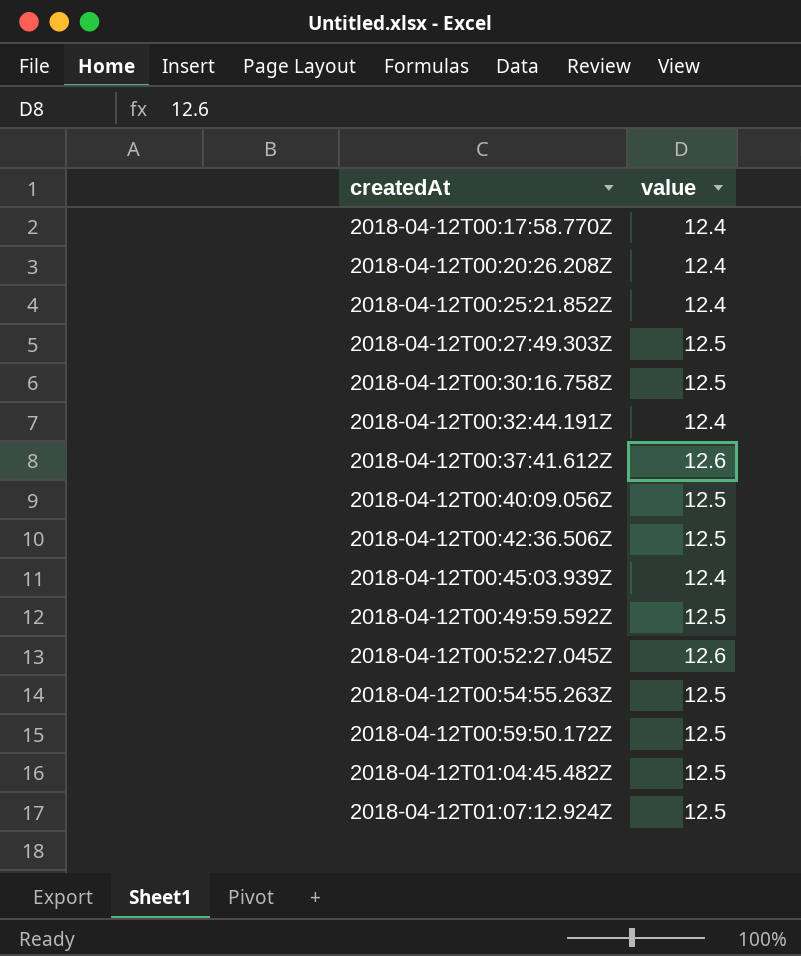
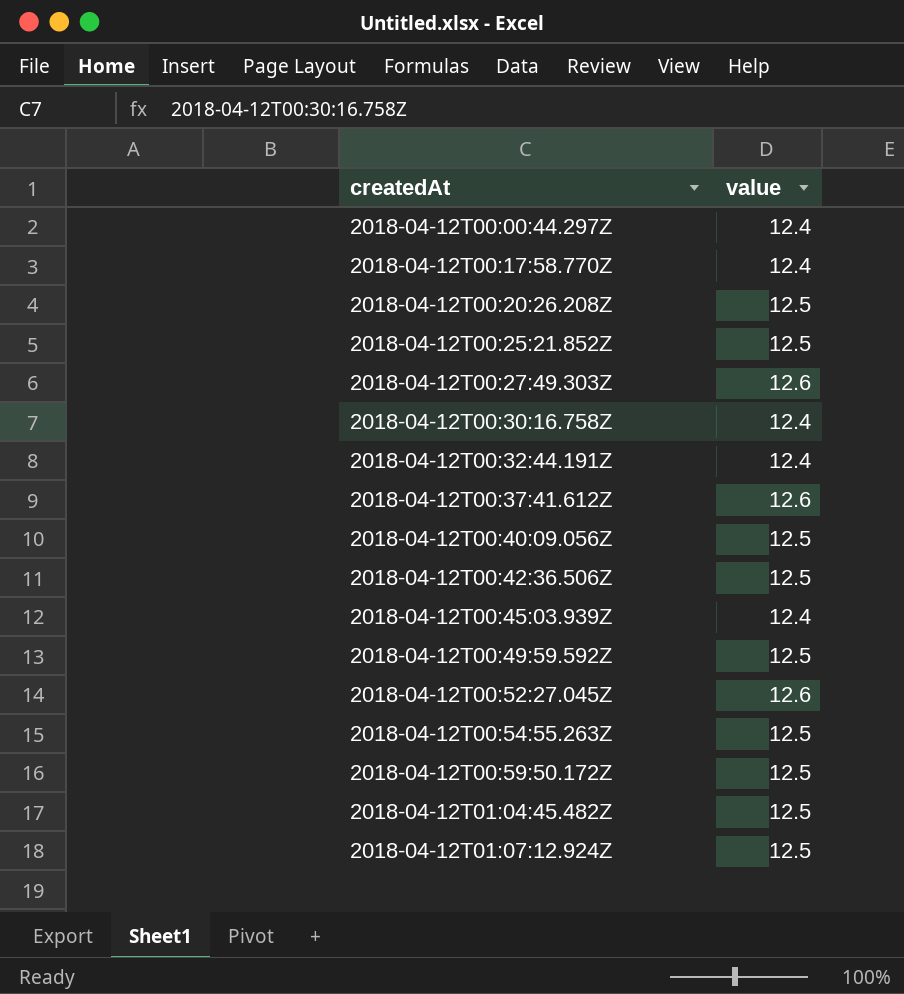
row 2018-04-12T00:00:44.297Z: none -> 12.4
2018-04-12T00:20:26.208Z | value: 12.4 -> 12.5
2018-04-12T00:25:21.852Z | value: 12.4 -> 12.5
2018-04-12T00:27:49.303Z | value: 12.5 -> 12.6
2018-04-12T00:30:16.758Z | value: 12.5 -> 12.4

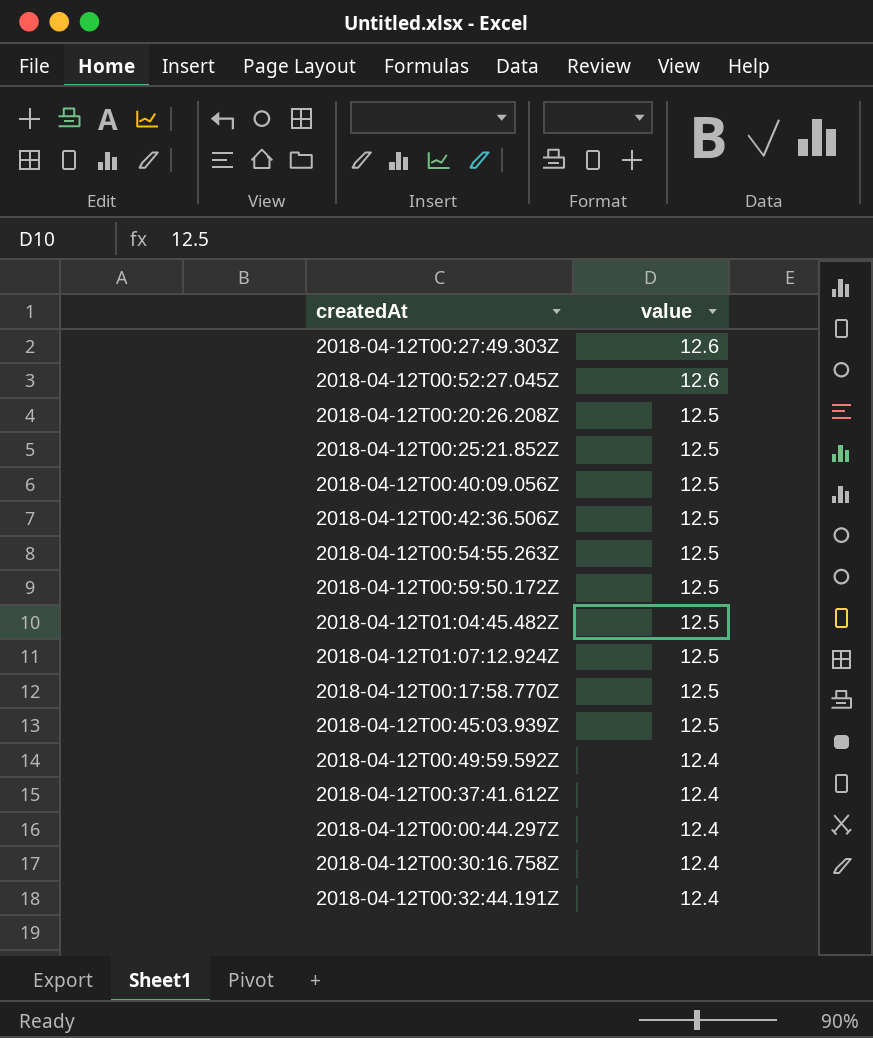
row order: createdAt ascending -> value descending
2018-04-12T00:17:58.770Z | value: 12.4 -> 12.5
2018-04-12T00:45:03.939Z | value: 12.4 -> 12.5
2018-04-12T00:49:59.592Z | value: 12.5 -> 12.4
2018-04-12T00:37:41.612Z | value: 12.6 -> 12.4

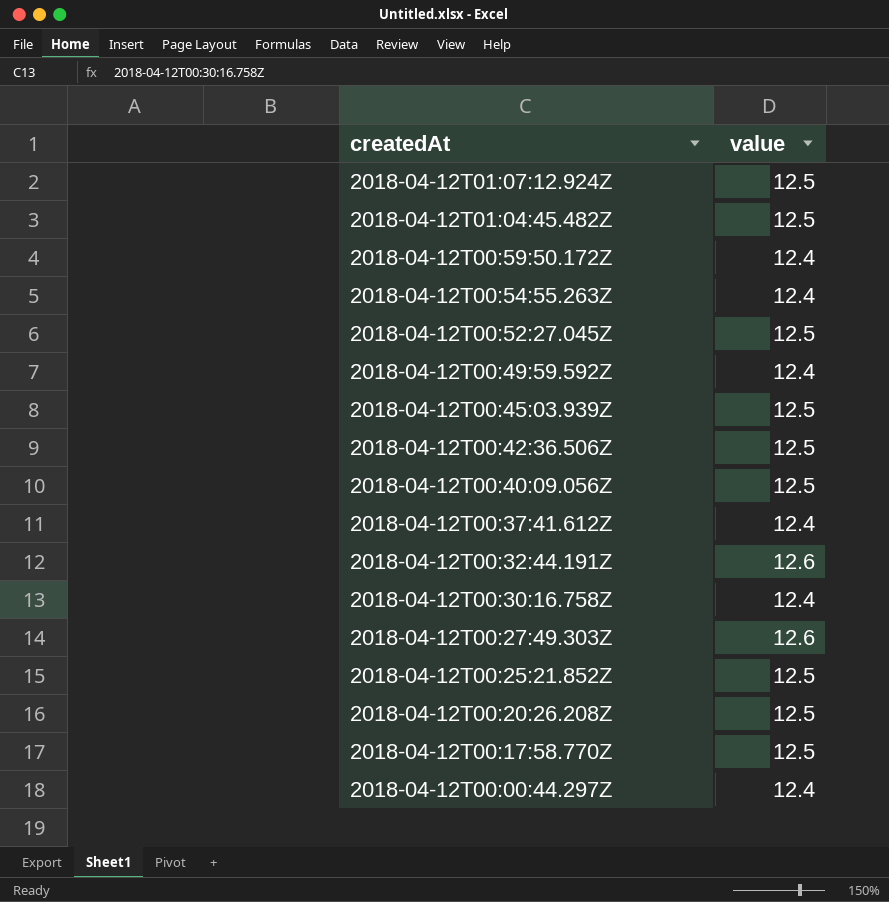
row order: value descending -> createdAt descending
2018-04-12T00:59:50.172Z | value: 12.5 -> 12.4
2018-04-12T00:54:55.263Z | value: 12.5 -> 12.4
2018-04-12T00:52:27.045Z | value: 12.6 -> 12.5
2018-04-12T00:32:44.191Z | value: 12.4 -> 12.6

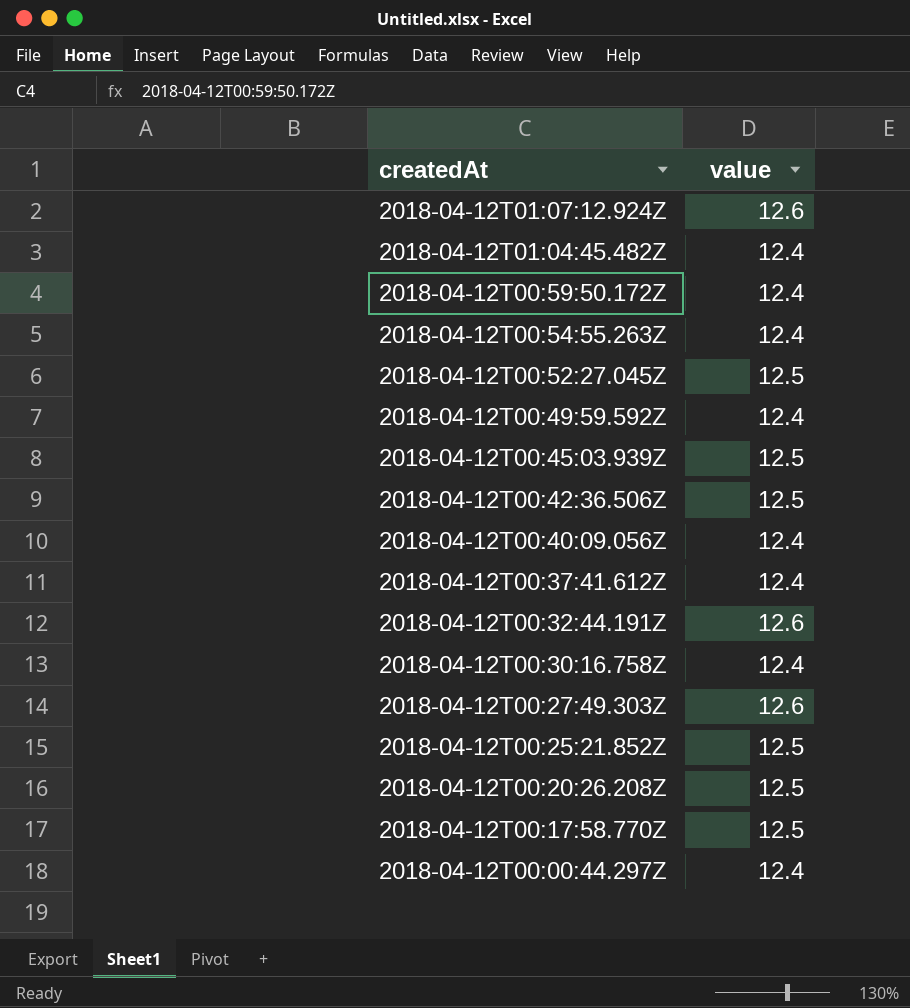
2018-04-12T01:07:12.924Z | value: 12.5 -> 12.6
2018-04-12T01:04:45.482Z | value: 12.5 -> 12.4
2018-04-12T00:40:09.056Z | value: 12.5 -> 12.4

